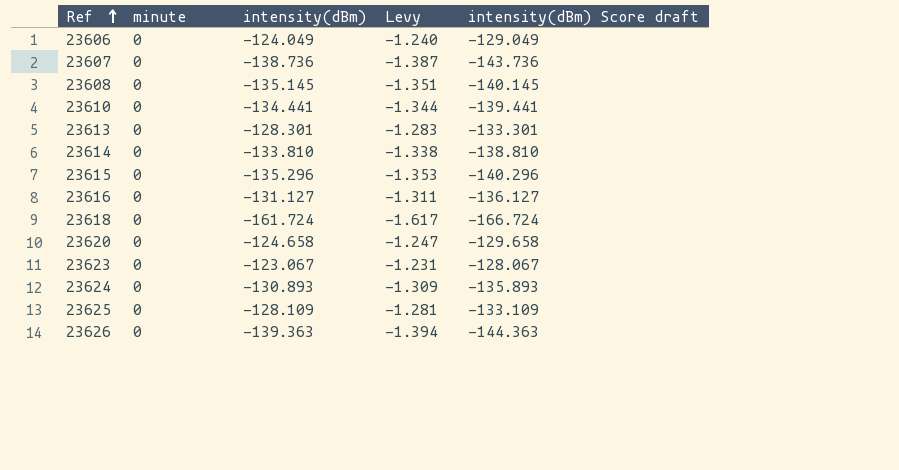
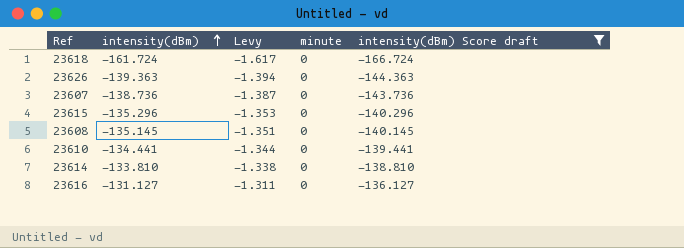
filter: none -> intensity(dBm) Score draft <= -136.127
row order: Ref ascending -> intensity(dBm) ascending
column minute | position: 2 -> 4

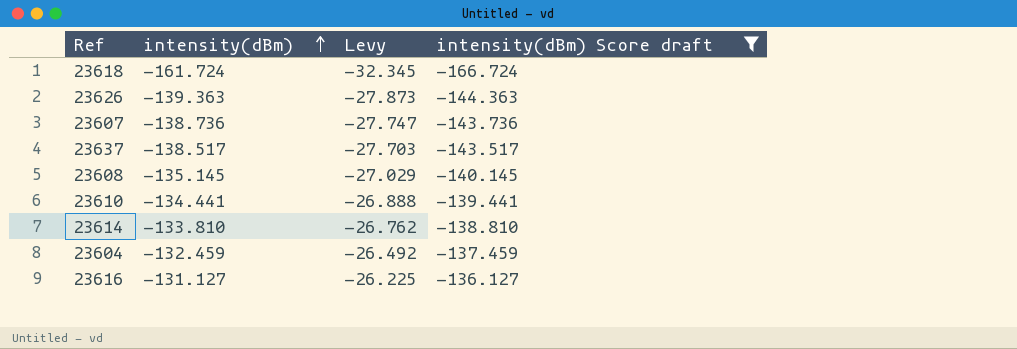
column minute | position: 4 -> none
column Levy | formula: [intensity(dBm)] * 0.01 -> [intensity(dBm)] * 0.2
row 23615: -135.296 | -1.353 | 0 | -140.296 -> none
row 23637: none -> -138.517 | -27.703 | -143.517
row 23604: none -> -132.459 | -26.492 | -137.459

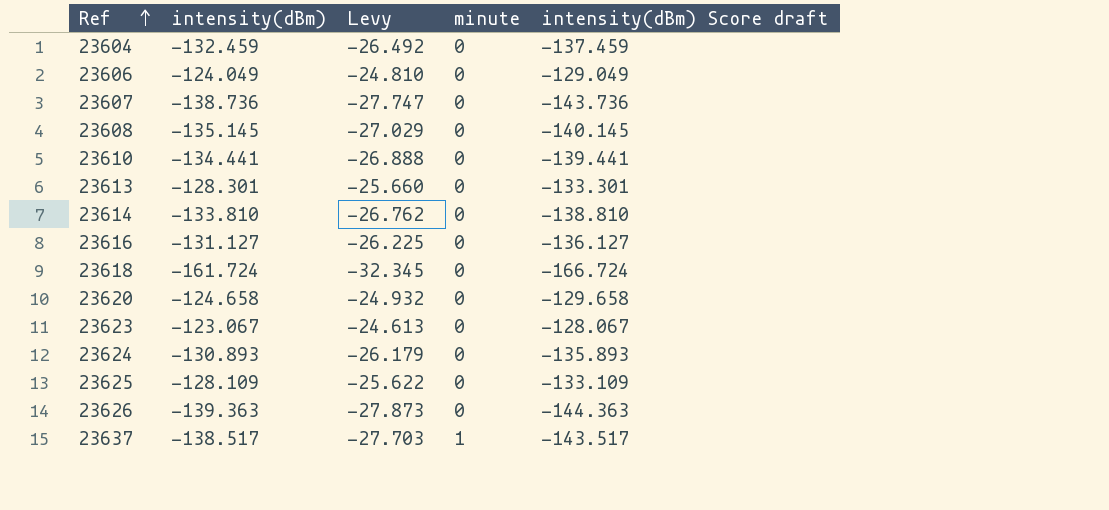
filter: intensity(dBm) Score draft <= -136.127 -> none
row order: intensity(dBm) ascending -> Ref ascending
column minute | position: none -> 4

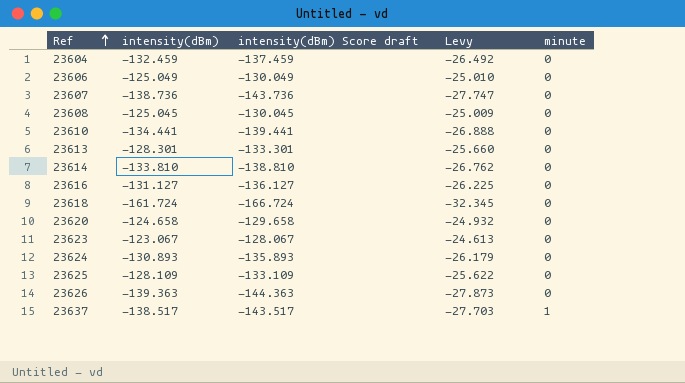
column intensity(dBm) Score draft | position: 5 -> 3
23606 | intensity(dBm): -124.049 -> -125.049
23606 | intensity(dBm) Score draft: -129.049 -> -130.049
23606 | Levy: -24.810 -> -25.010
23608 | intensity(dBm): -135.145 -> -125.045
23608 | intensity(dBm) Score draft: -140.145 -> -130.045
23608 | Levy: -27.029 -> -25.009

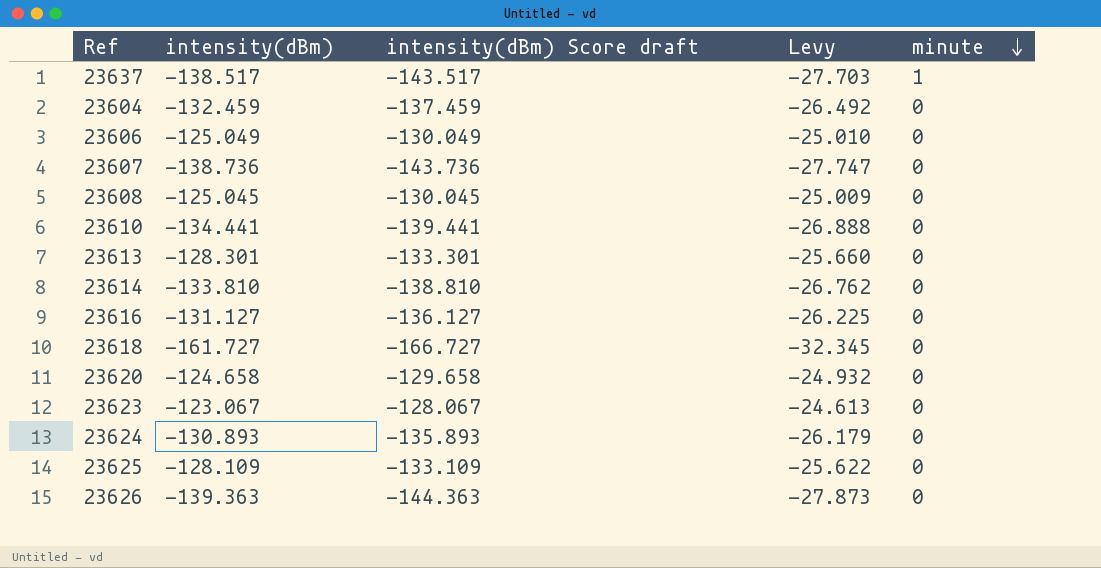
row order: Ref ascending -> minute descending
23618 | intensity(dBm): -161.724 -> -161.727
23618 | intensity(dBm) Score draft: -166.724 -> -166.727

